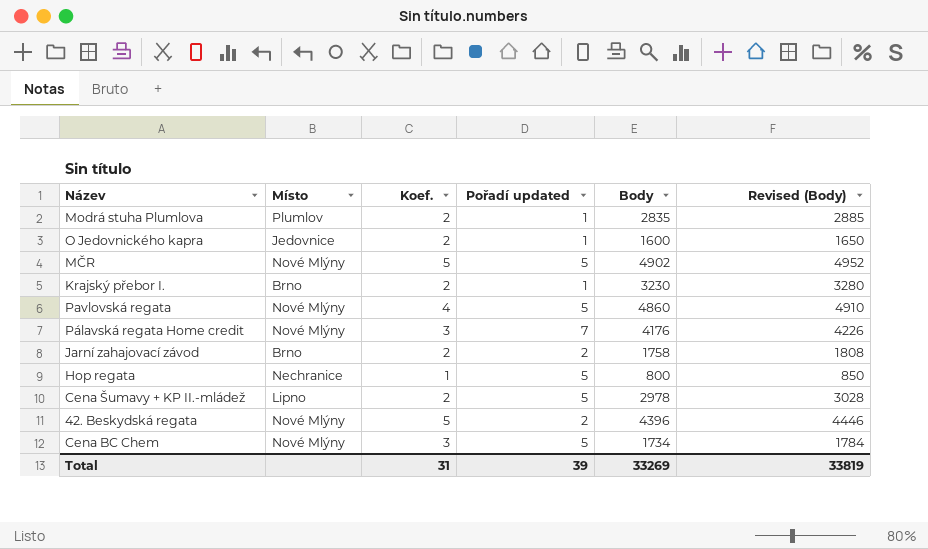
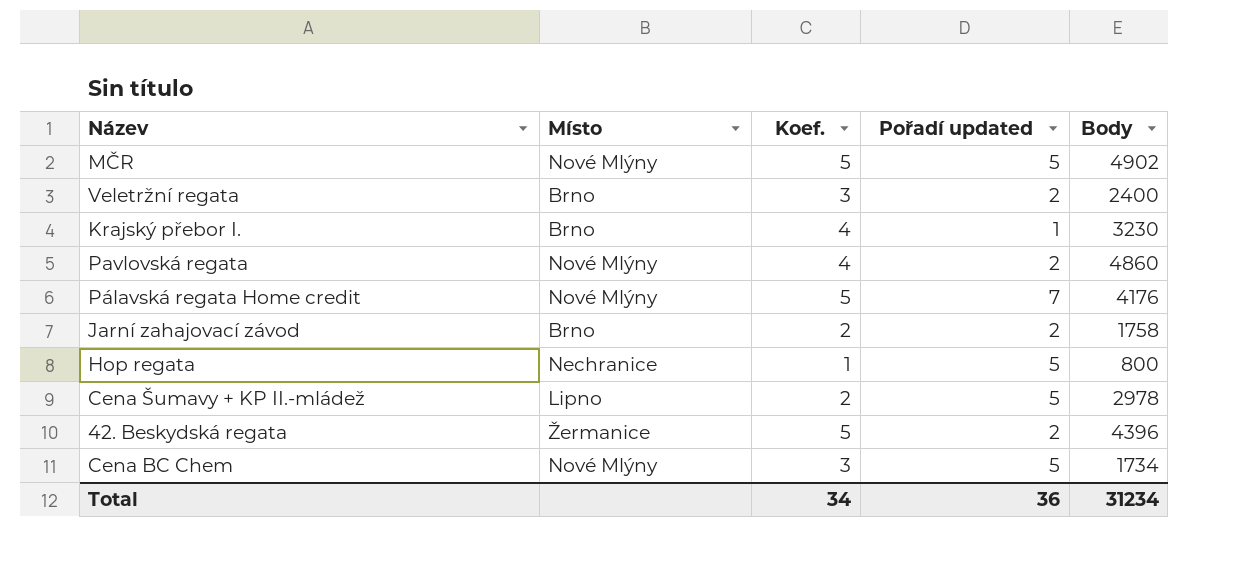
column Revised (Body) | formula: [Body] + 50 -> none
row Modrá stuha Plumlova: Plumlov | 2 | 1 | 2835 | 2885 -> none
row O Jedovnického kapra: Jedovnice | 2 | 1 | 1600 | 1650 -> none
row Veletržní regata: none -> Brno | 3 | 2 | 2400
Krajský přebor I. | Koef.: 2 -> 4
Pavlovská regata | Pořadí updated: 5 -> 2
Pálavská regata Home credit | Koef.: 3 -> 5
42. Beskydská regata | Místo: Nové Mlýny -> Žermanice
Total | Koef.: 31 -> 34
Total | Pořadí updated: 39 -> 36
Total | Body: 33269 -> 31234

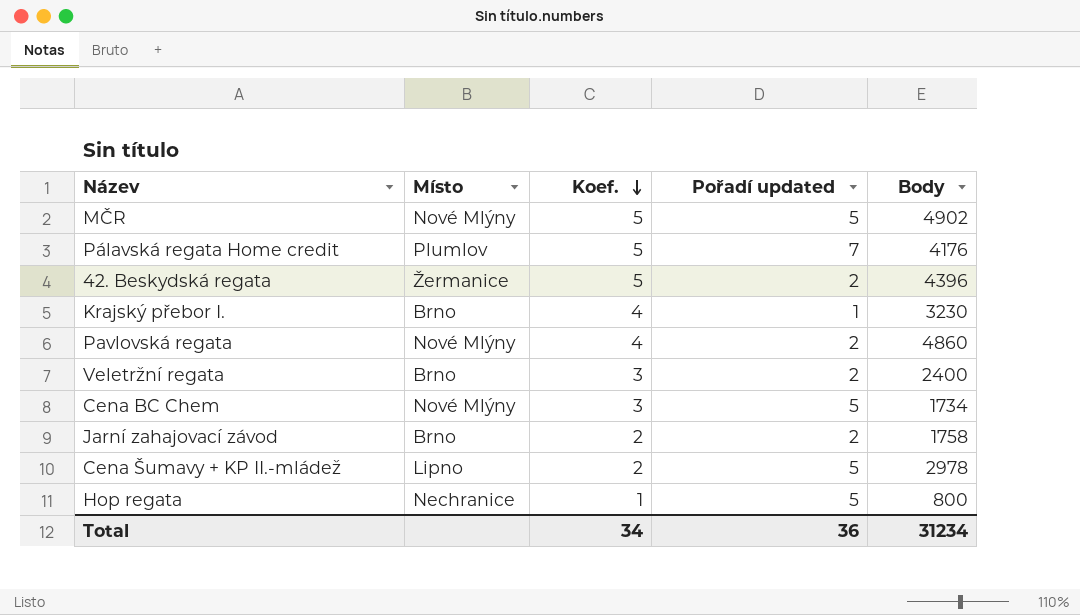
row order: none -> Koef. descending
Pálavská regata Home credit | Místo: Nové Mlýny -> Plumlov

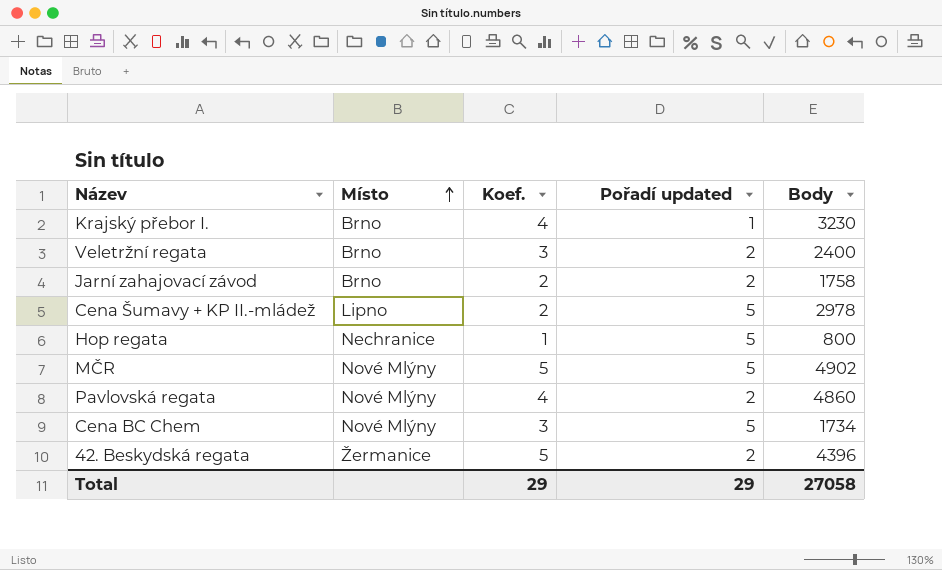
row order: Koef. descending -> Místo ascending
row Pálavská regata Home credit: Plumlov | 5 | 7 | 4176 -> none
Total | Koef.: 34 -> 29
Total | Pořadí updated: 36 -> 29
Total | Body: 31234 -> 27058

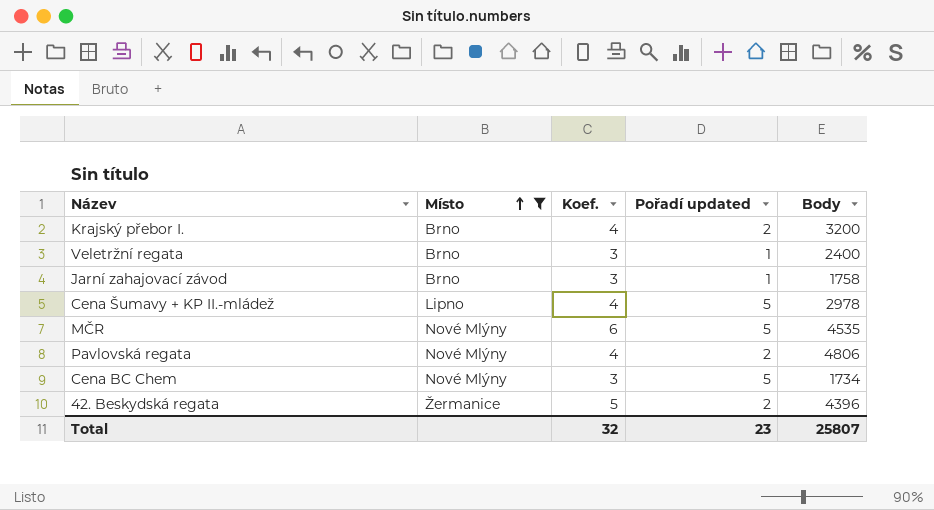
filter: none -> Místo != Nechranice
Krajský přebor I. | Pořadí updated: 1 -> 2
Krajský přebor I. | Body: 3230 -> 3200
Veletržní regata | Pořadí updated: 2 -> 1
Jarní zahajovací závod | Koef.: 2 -> 3
Jarní zahajovací závod | Pořadí updated: 2 -> 1
Cena Šumavy + KP II.-mládež | Koef.: 2 -> 4
MČR | Koef.: 5 -> 6
MČR | Body: 4902 -> 4535
Pavlovská regata | Body: 4860 -> 4806
Total | Koef.: 29 -> 32
Total | Pořadí updated: 29 -> 23
Total | Body: 27058 -> 25807

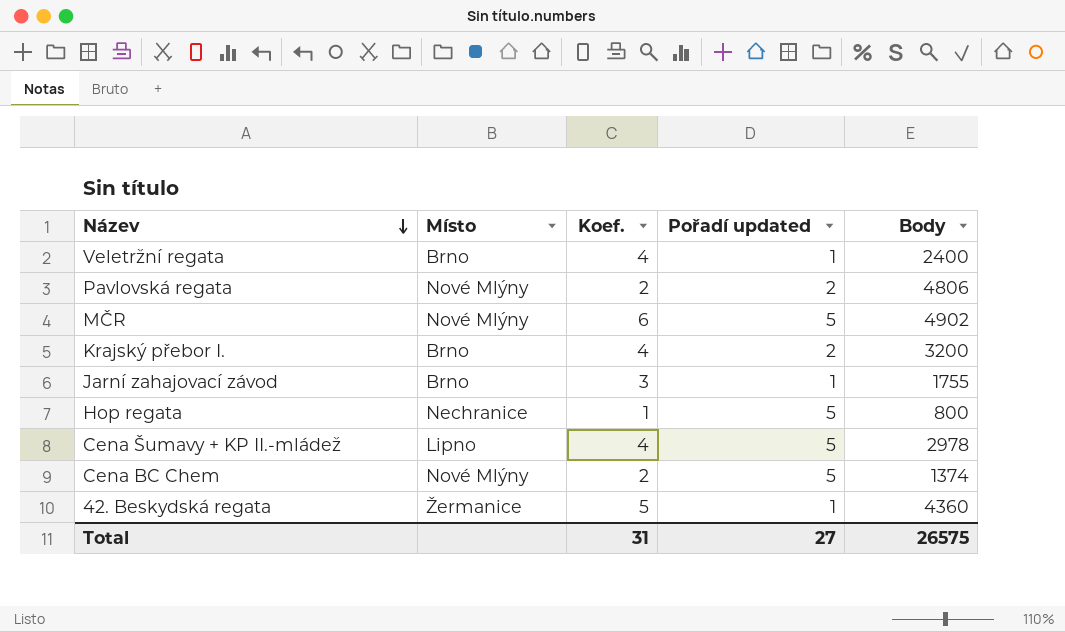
filter: Místo != Nechranice -> none
row order: Místo ascending -> Název descending
Veletržní regata | Koef.: 3 -> 4
Pavlovská regata | Koef.: 4 -> 2
MČR | Body: 4535 -> 4902
Jarní zahajovací závod | Body: 1758 -> 1755
Cena BC Chem | Koef.: 3 -> 2
Cena BC Chem | Body: 1734 -> 1374
42. Beskydská regata | Pořadí updated: 2 -> 1
42. Beskydská regata | Body: 4396 -> 4360
Total | Koef.: 32 -> 31
Total | Pořadí updated: 23 -> 27
Total | Body: 25807 -> 26575

